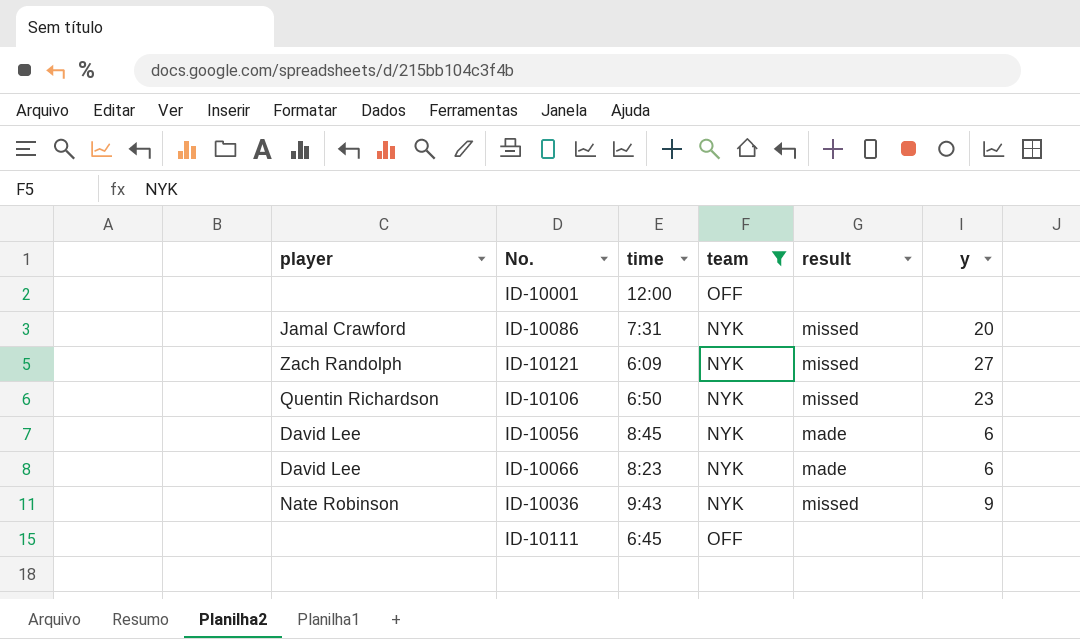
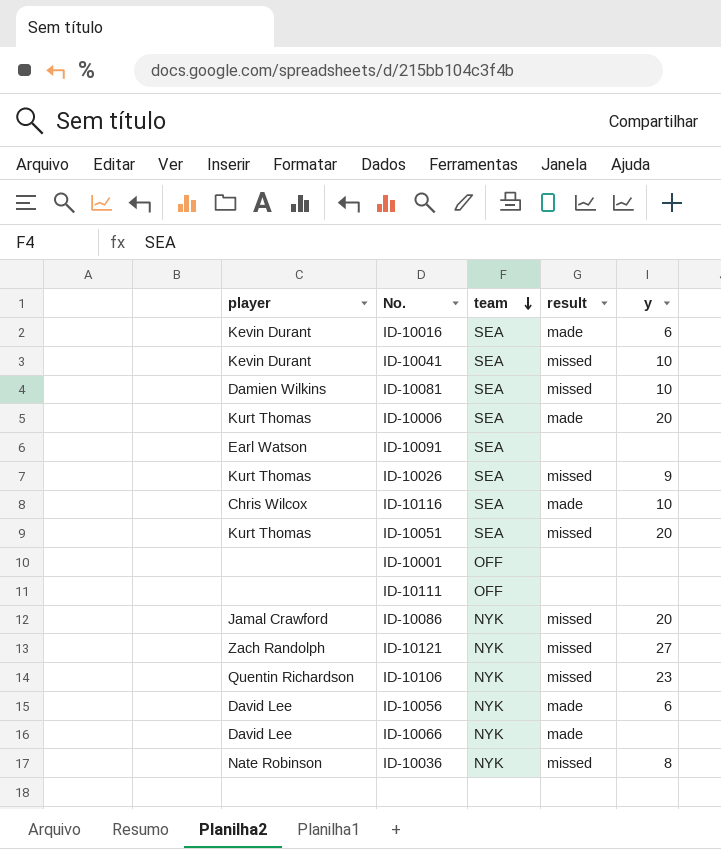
filter: team != SEA -> none
row order: none -> team descending
column time | position: 3 -> none
ID-10066 | y: 6 -> none
ID-10036 | y: 9 -> 8

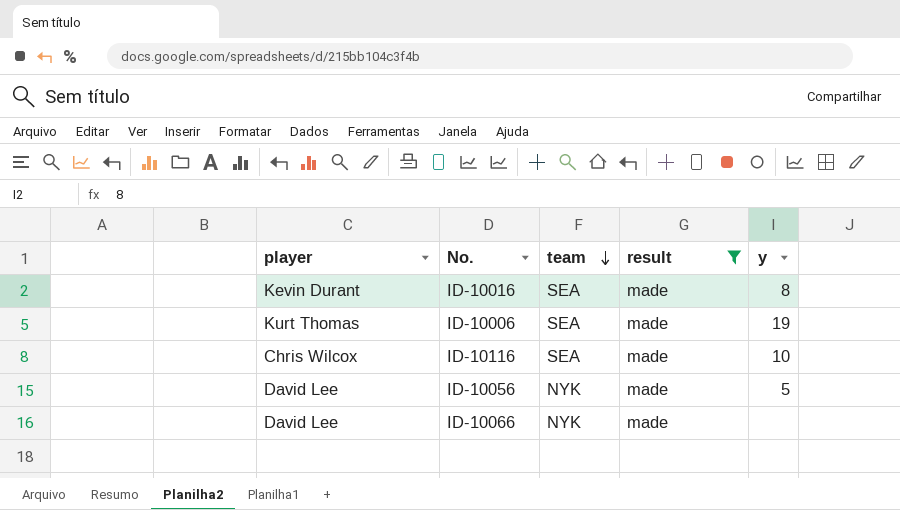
filter: none -> result = made
ID-10016 | y: 6 -> 8
ID-10006 | y: 20 -> 19
ID-10056 | y: 6 -> 5

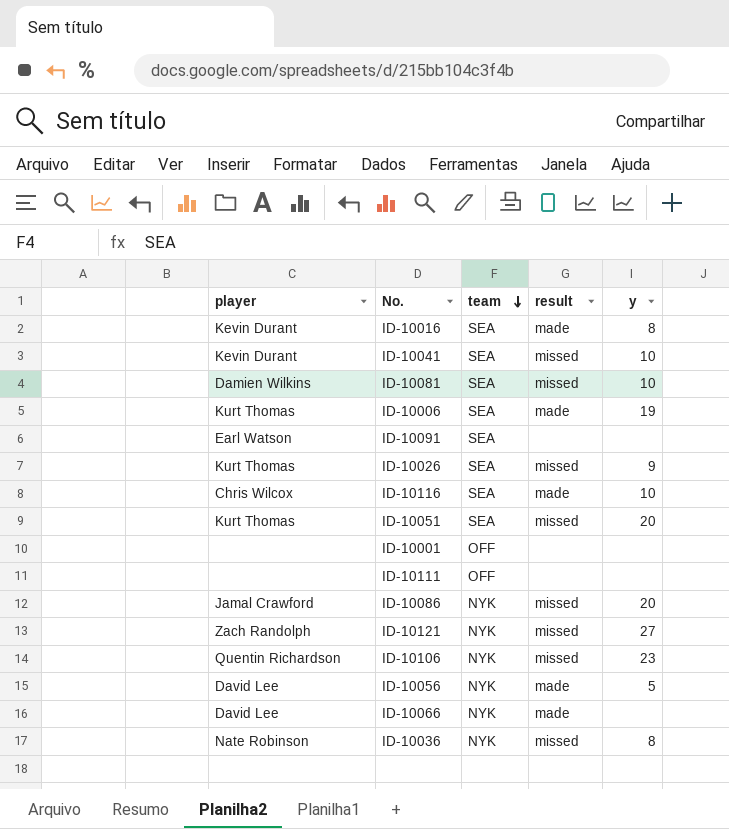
filter: result = made -> none

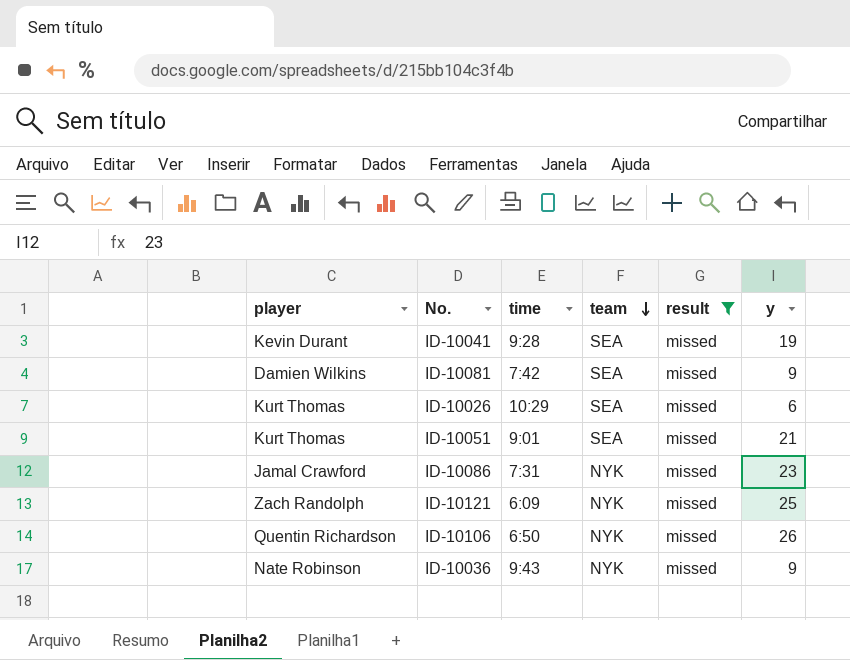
filter: none -> result = missed
column time | position: none -> 3
ID-10041 | y: 10 -> 19
ID-10081 | y: 10 -> 9
ID-10026 | y: 9 -> 6
ID-10051 | y: 20 -> 21
ID-10086 | y: 20 -> 23
ID-10121 | y: 27 -> 25
ID-10106 | y: 23 -> 26
ID-10036 | y: 8 -> 9

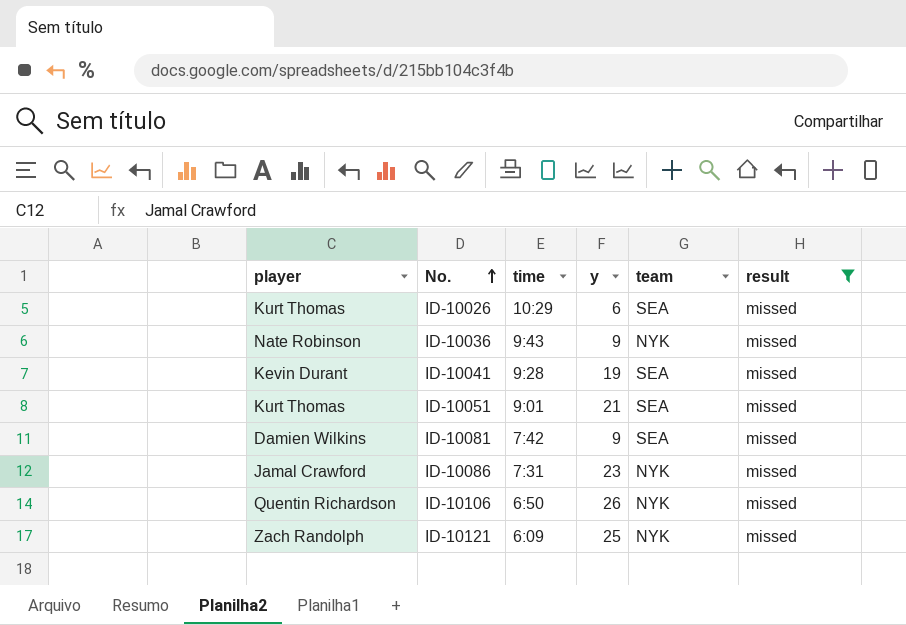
row order: team descending -> No. ascending
column y | position: 6 -> 4

